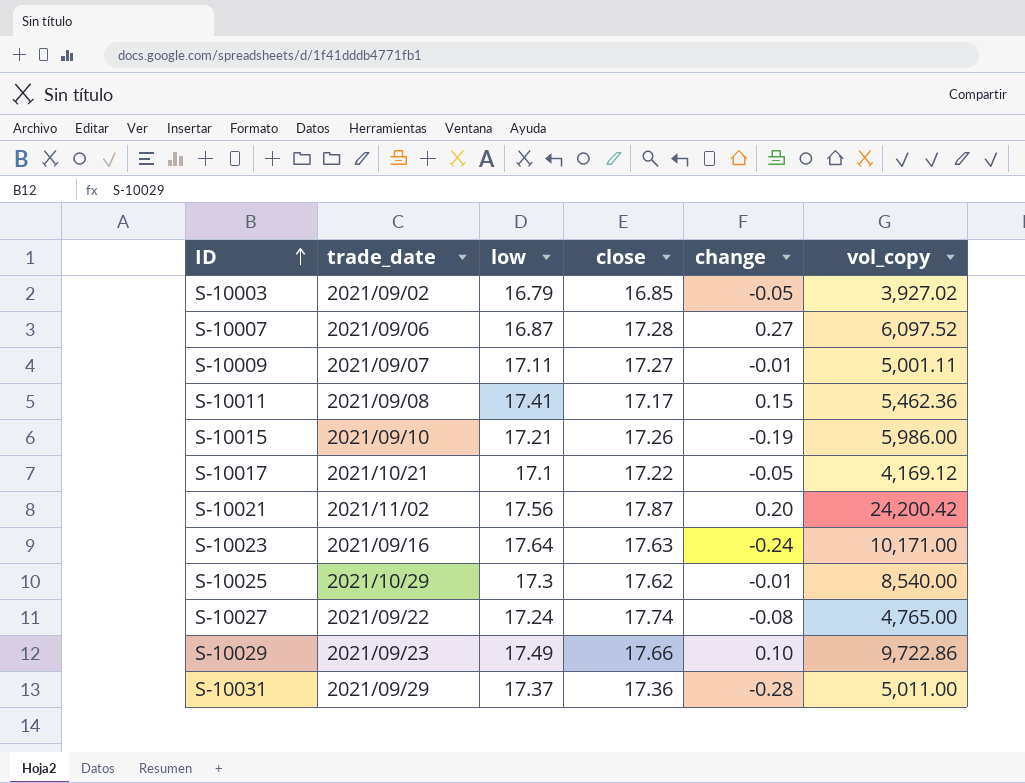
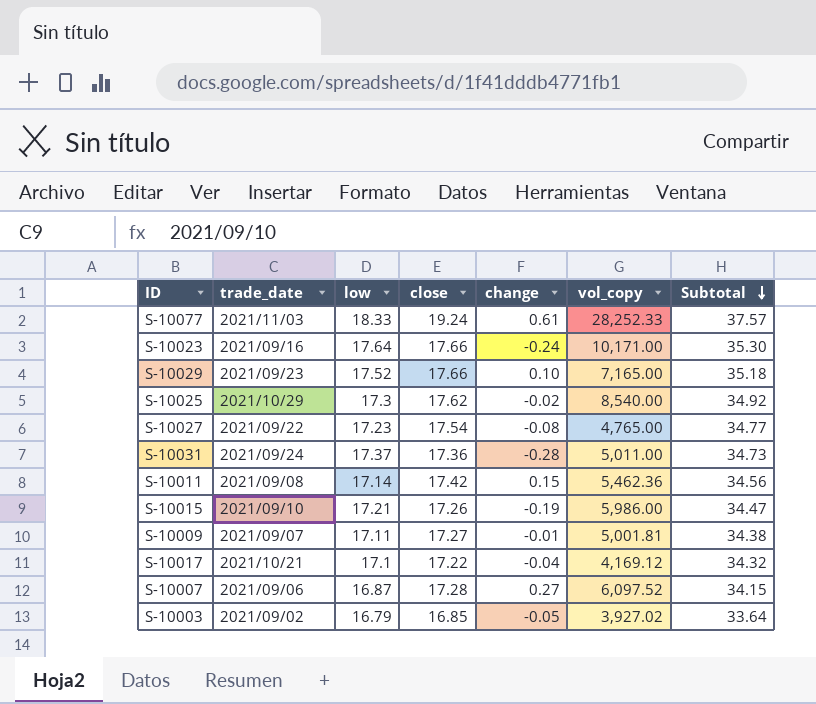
row order: ID ascending -> Subtotal descending
column Subtotal | formula: none -> [low] + [close]
row S-10021: 2021/11/02 | 17.56 | 17.87 | 0.20 | 24,200.42 -> none
row S-10077: none -> 2021/11/03 | 18.33 | 19.24 | 0.61 | 28,252.33 | 37.57
S-10023 | close: 17.63 -> 17.66
S-10029 | low: 17.49 -> 17.52
S-10029 | vol_copy: 9,722.86 -> 7,165.00
S-10025 | change: -0.01 -> -0.02
S-10027 | low: 17.24 -> 17.23
S-10027 | close: 17.74 -> 17.54
S-10031 | trade_date: 2021/09/29 -> 2021/09/24
S-10011 | low: 17.41 -> 17.14
S-10011 | close: 17.17 -> 17.42
S-10009 | vol_copy: 5,001.11 -> 5,001.81
S-10017 | change: -0.05 -> -0.04

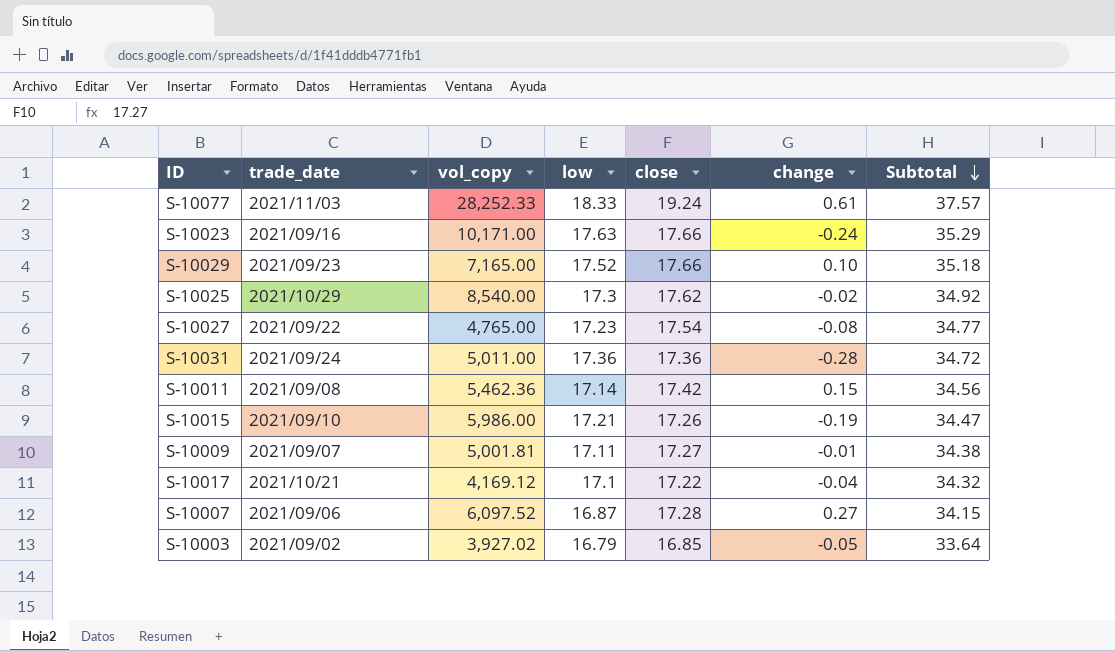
column vol_copy | position: 6 -> 3
S-10023 | low: 17.64 -> 17.63
S-10023 | Subtotal: 35.30 -> 35.29
S-10031 | low: 17.37 -> 17.36
S-10031 | Subtotal: 34.73 -> 34.72

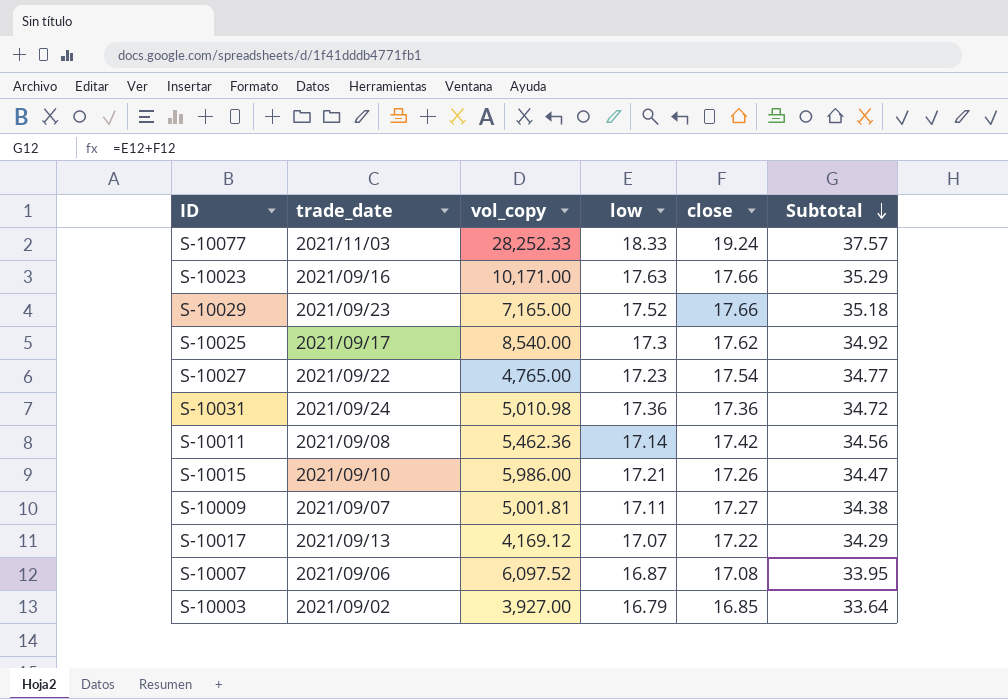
column change | position: 6 -> none
S-10025 | trade_date: 2021/10/29 -> 2021/09/17
S-10031 | vol_copy: 5,011.00 -> 5,010.98
S-10017 | trade_date: 2021/10/21 -> 2021/09/13
S-10017 | low: 17.1 -> 17.07
S-10017 | Subtotal: 34.32 -> 34.29
S-10007 | close: 17.28 -> 17.08
S-10007 | Subtotal: 34.15 -> 33.95
S-10003 | vol_copy: 3,927.02 -> 3,927.00

